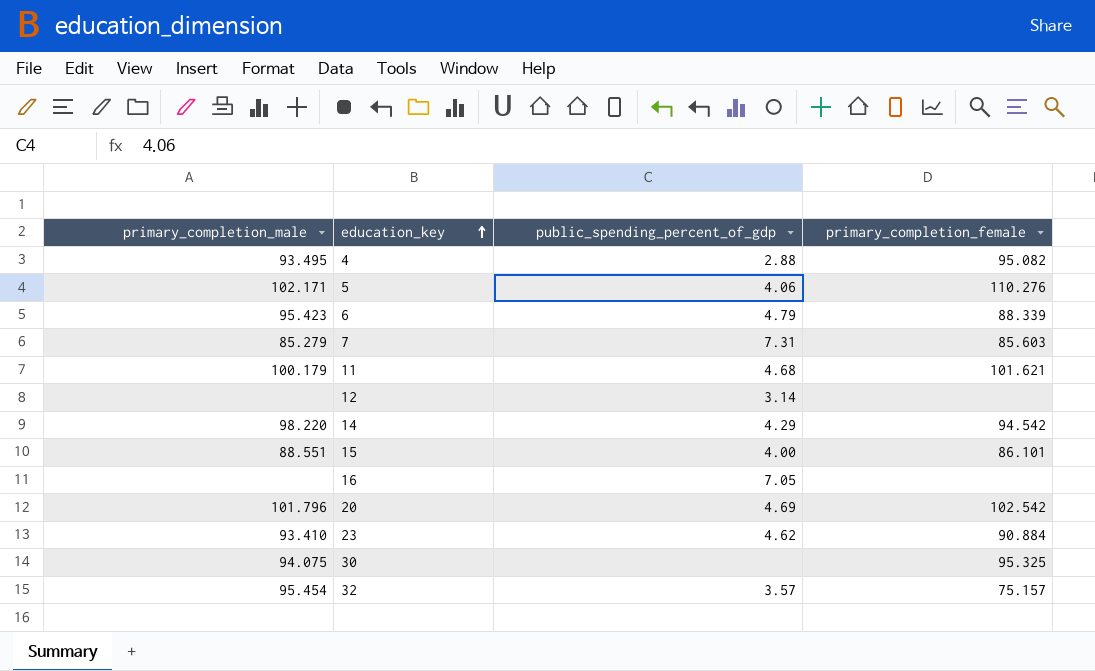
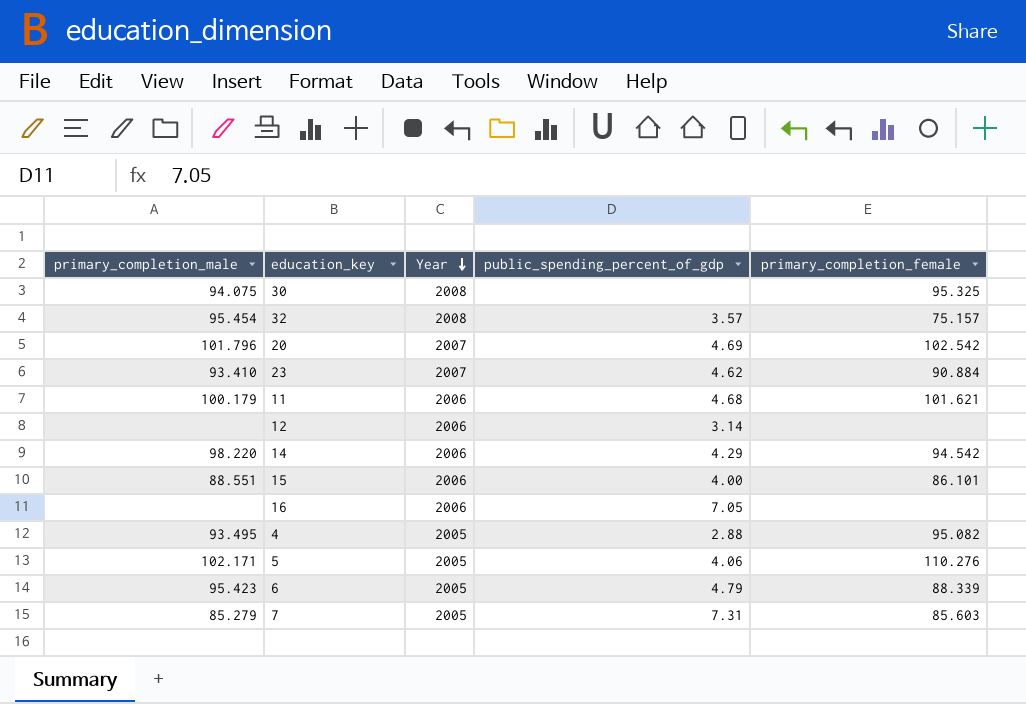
row order: education_key ascending -> Year descending
column Year | position: none -> 3

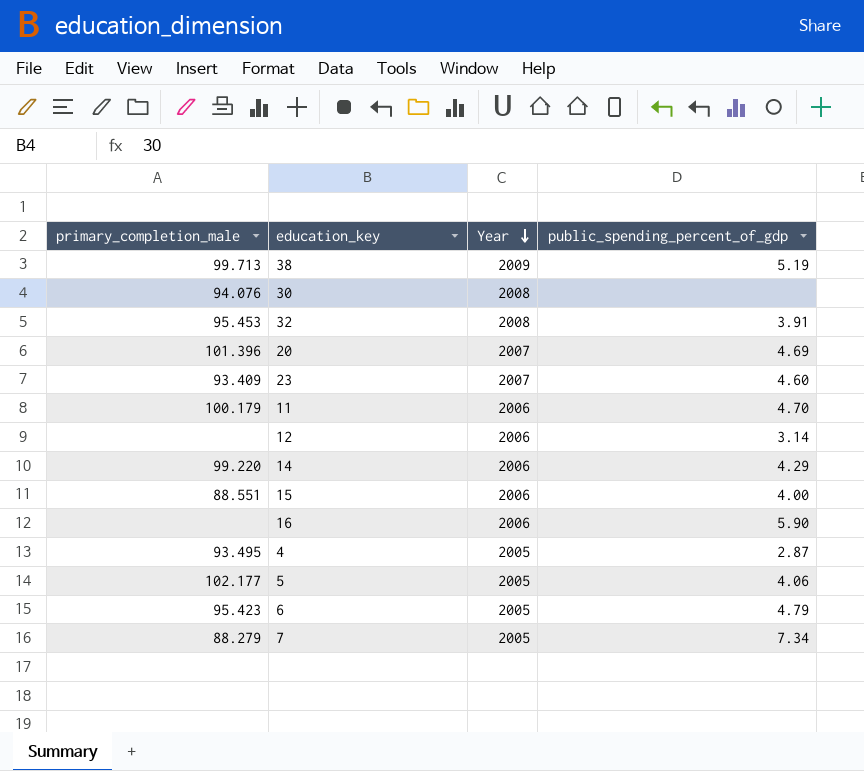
column primary_completion_female | position: 5 -> none
row 38: none -> 99.713 | 2009 | 5.19
30 | primary_completion_male: 94.075 -> 94.076
32 | primary_completion_male: 95.454 -> 95.453
32 | public_spending_percent_of_gdp: 3.57 -> 3.91
20 | primary_completion_male: 101.796 -> 101.396
23 | primary_completion_male: 93.410 -> 93.409
23 | public_spending_percent_of_gdp: 4.62 -> 4.60
11 | public_spending_percent_of_gdp: 4.68 -> 4.70
14 | primary_completion_male: 98.220 -> 99.220
16 | public_spending_percent_of_gdp: 7.05 -> 5.90
4 | public_spending_percent_of_gdp: 2.88 -> 2.87
5 | primary_completion_male: 102.171 -> 102.177
7 | primary_completion_male: 85.279 -> 88.279
7 | public_spending_percent_of_gdp: 7.31 -> 7.34

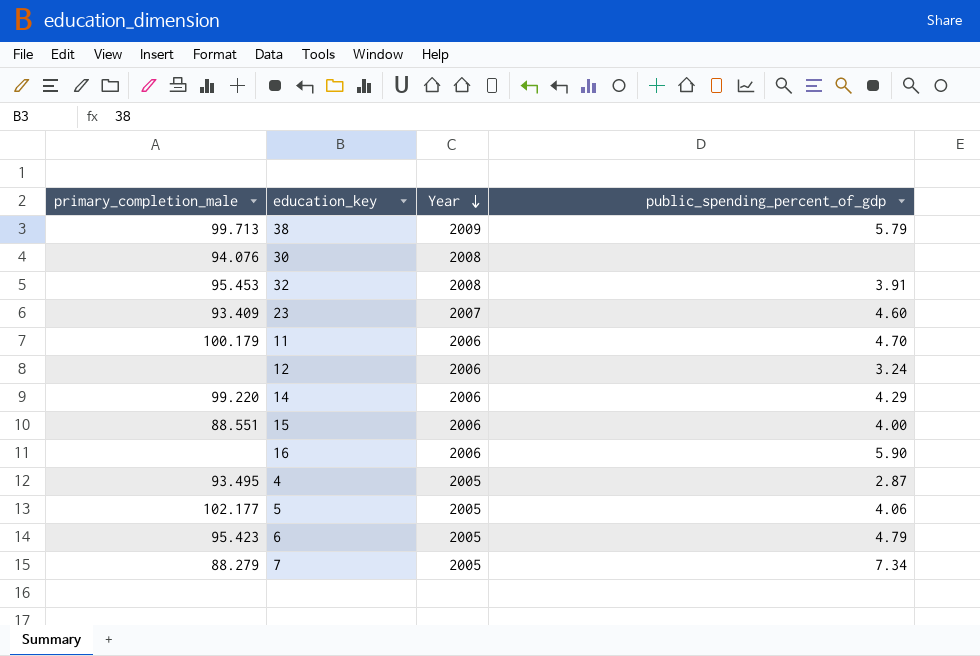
row 20: 101.396 | 2007 | 4.69 -> none
38 | public_spending_percent_of_gdp: 5.19 -> 5.79
12 | public_spending_percent_of_gdp: 3.14 -> 3.24

